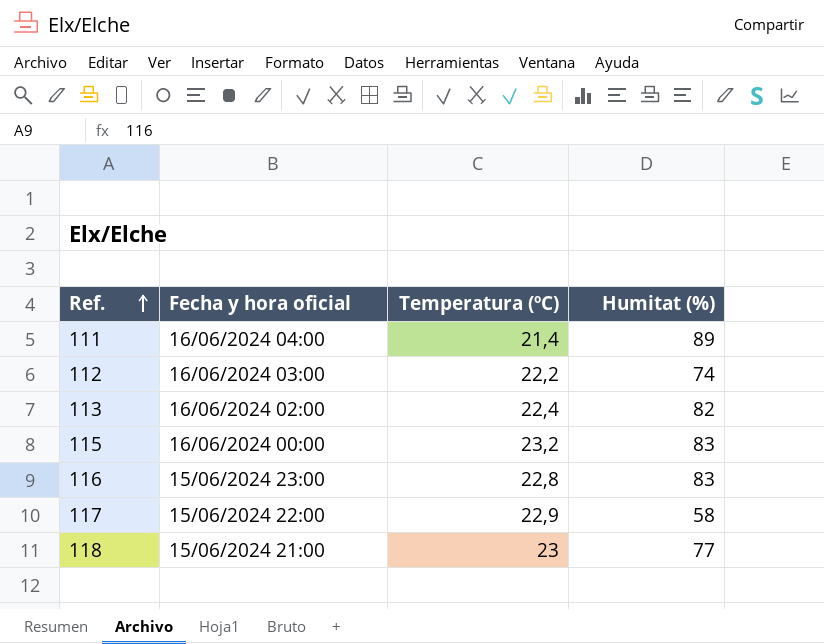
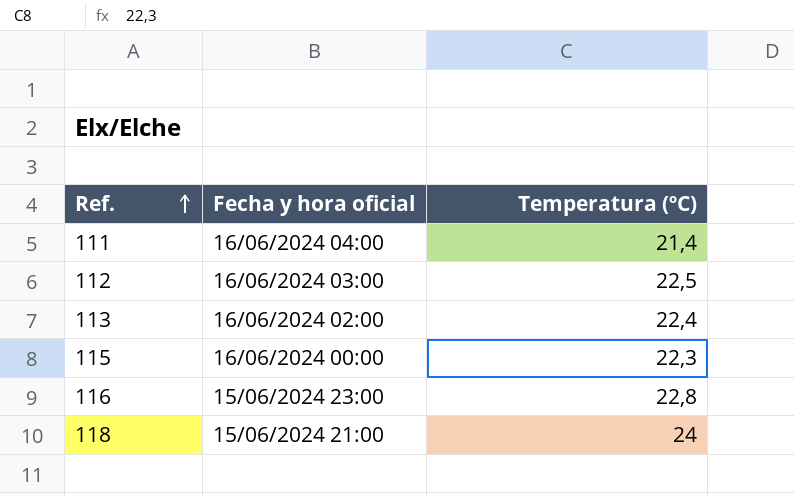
column Humitat (%) | position: 4 -> none
row 117: 15/06/2024 22:00 | 22,9 | 58 -> none
112 | Temperatura (ºC): 22,2 -> 22,5
115 | Temperatura (ºC): 23,2 -> 22,3
118 | Temperatura (ºC): 23 -> 24

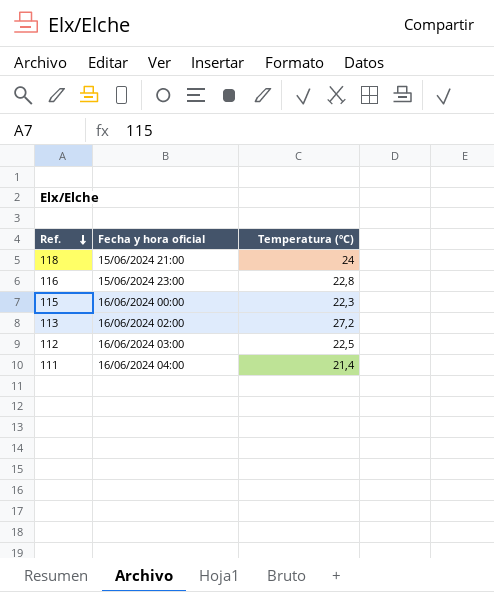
row order: Ref. ascending -> Ref. descending
113 | Temperatura (ºC): 22,4 -> 27,2

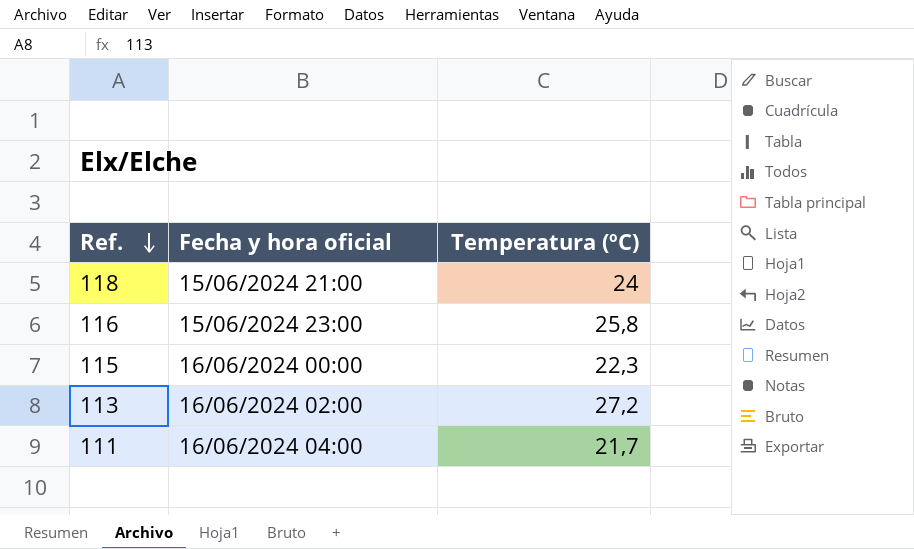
row 112: 16/06/2024 03:00 | 22,5 -> none
116 | Temperatura (ºC): 22,8 -> 25,8
111 | Temperatura (ºC): 21,4 -> 21,7

